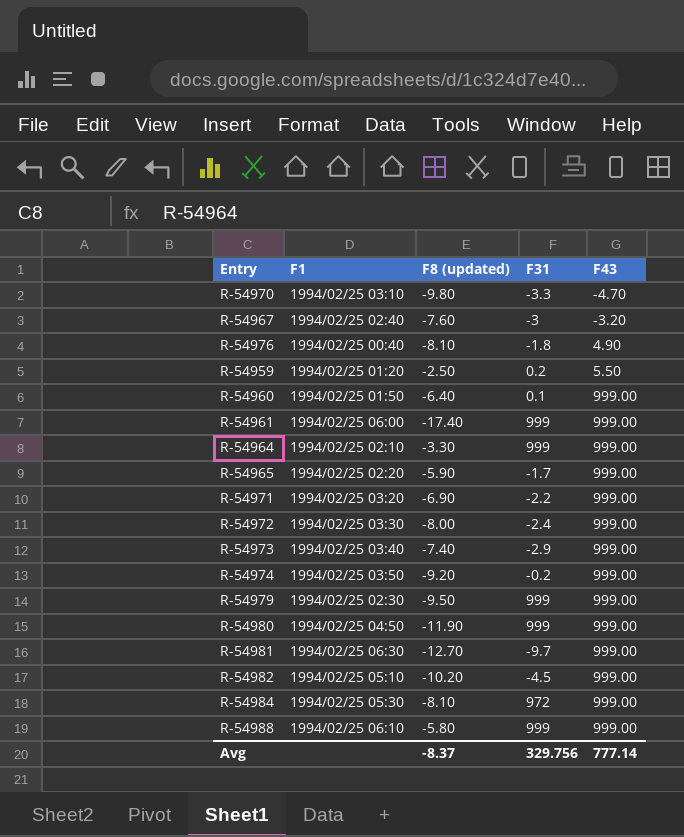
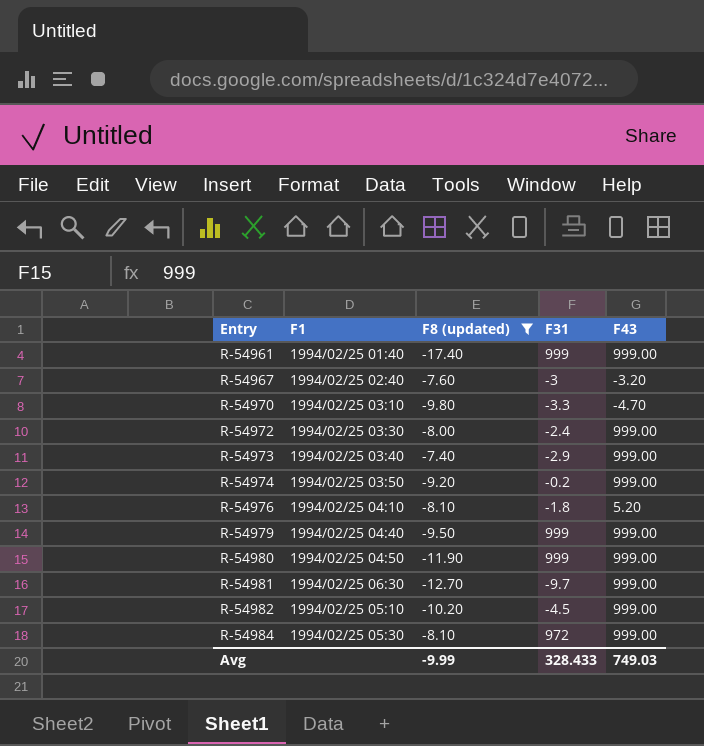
filter: none -> F8 (updated) <= -7.40
row order: F43 ascending -> Entry ascending
R-54961 | F1: 1994/02/25 06:00 -> 1994/02/25 01:40
R-54976 | F1: 1994/02/25 00:40 -> 1994/02/25 04:10
R-54976 | F43: 4.90 -> 5.20
R-54979 | F1: 1994/02/25 02:30 -> 1994/02/25 04:40
Avg | F8 (updated): -8.37 -> -9.99
Avg | F31: 329.756 -> 328.433
Avg | F43: 777.14 -> 749.03

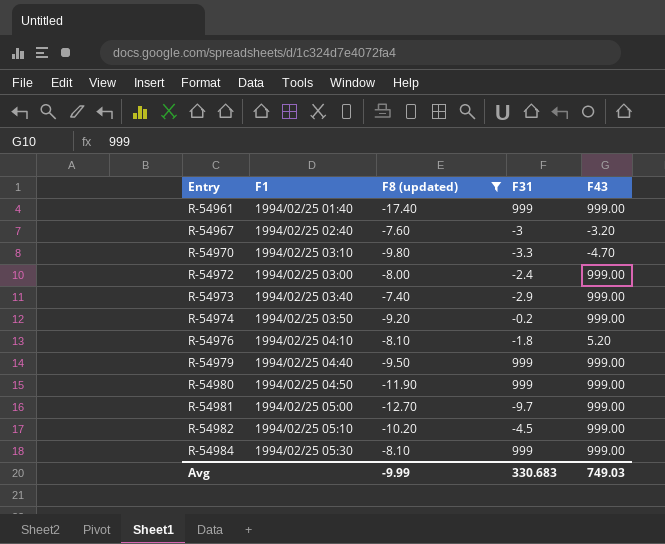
R-54972 | F1: 1994/02/25 03:30 -> 1994/02/25 03:00
R-54981 | F1: 1994/02/25 06:30 -> 1994/02/25 05:00
R-54984 | F31: 972 -> 999
Avg | F31: 328.433 -> 330.683

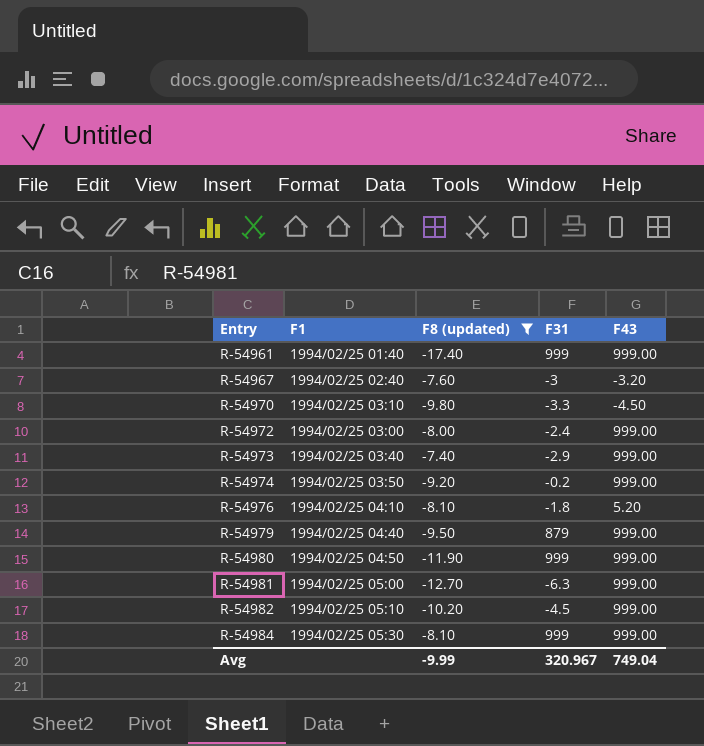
R-54970 | F43: -4.70 -> -4.50
R-54979 | F31: 999 -> 879
R-54981 | F31: -9.7 -> -6.3
Avg | F31: 330.683 -> 320.967
Avg | F43: 749.03 -> 749.04

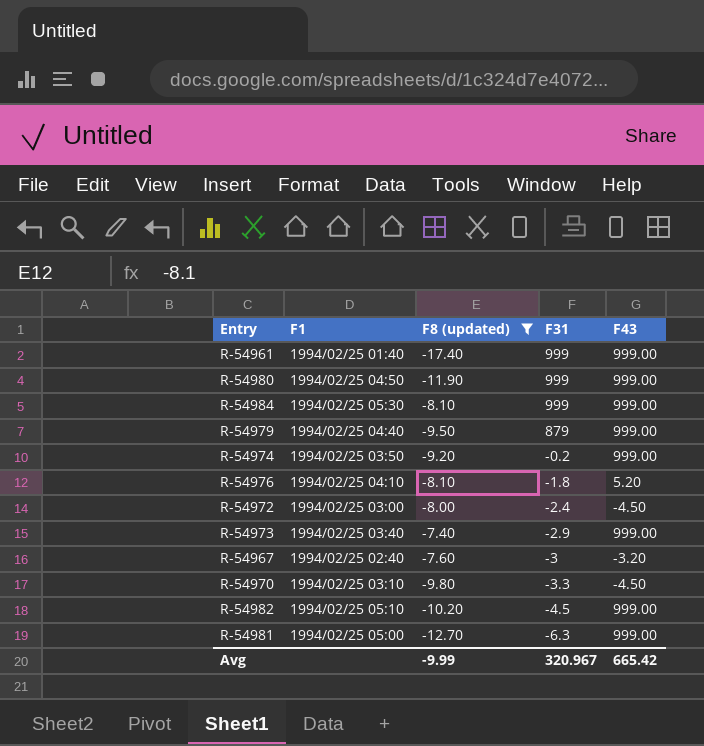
row order: Entry ascending -> F31 descending
R-54972 | F43: 999.00 -> -4.50
Avg | F43: 749.04 -> 665.42

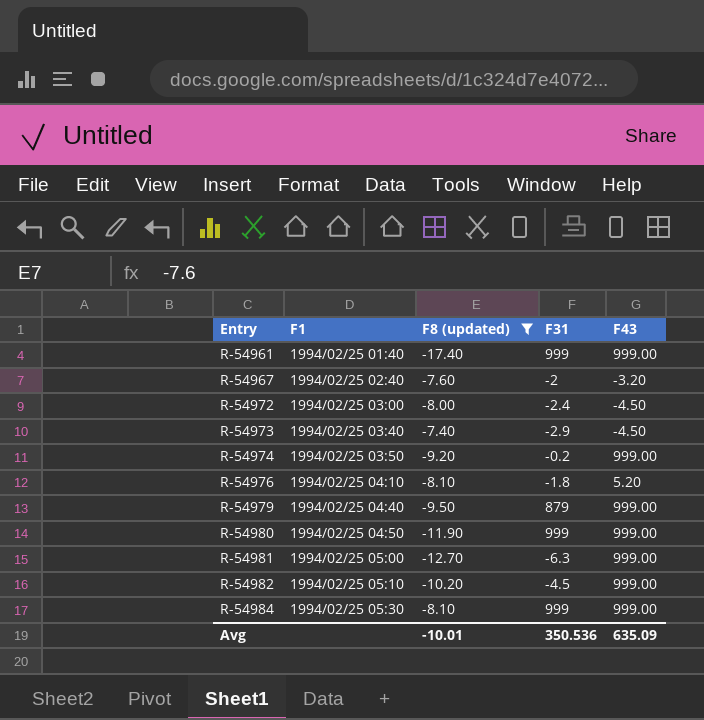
row order: F31 descending -> Entry ascending
row R-54970: 1994/02/25 03:10 | -9.80 | -3.3 | -4.50 -> none
R-54967 | F31: -3 -> -2
R-54973 | F43: 999.00 -> -4.50
Avg | F8 (updated): -9.99 -> -10.01
Avg | F31: 320.967 -> 350.536
Avg | F43: 665.42 -> 635.09

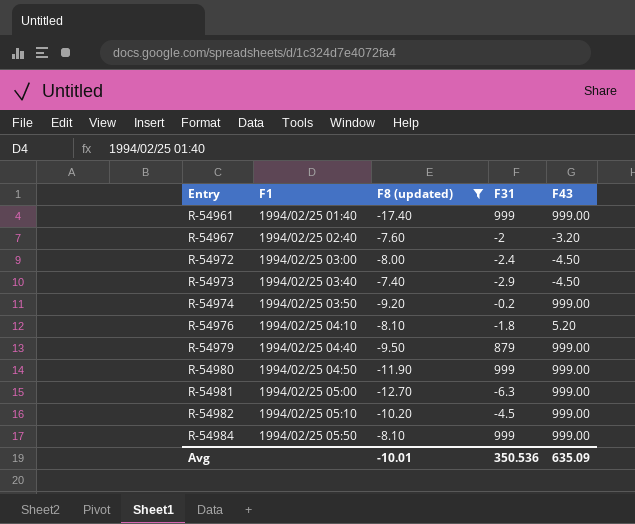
R-54984 | F1: 1994/02/25 05:30 -> 1994/02/25 05:50

